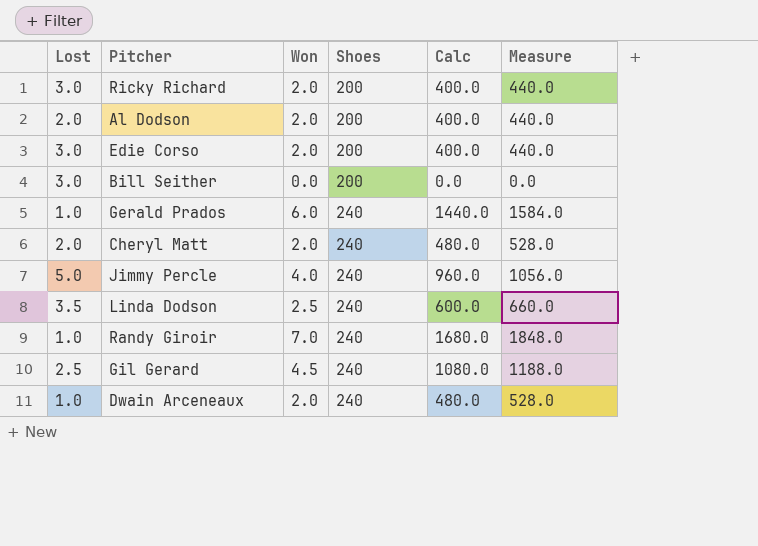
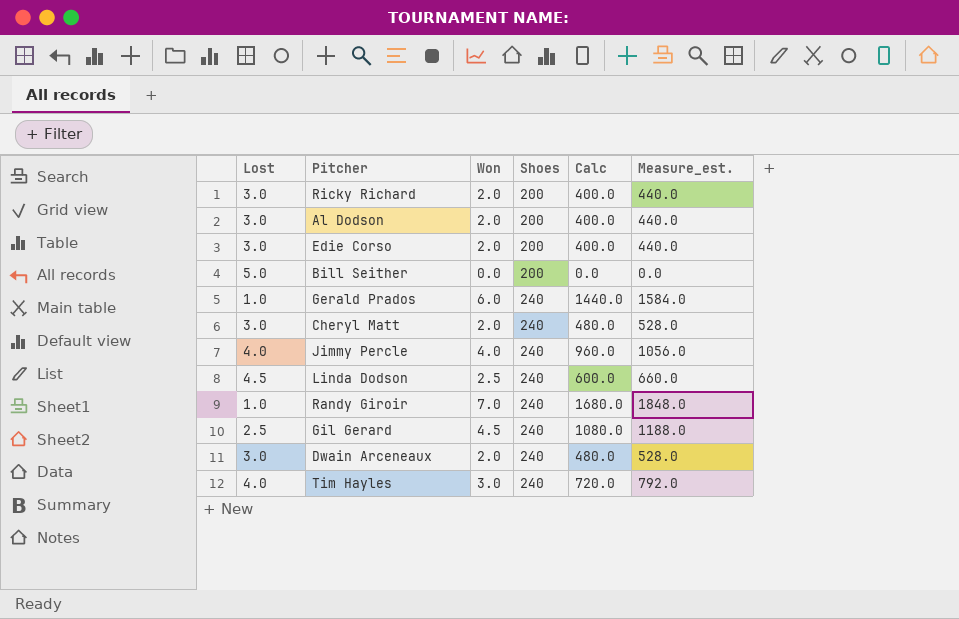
column name: Measure -> Measure_est.
Al Dodson | Lost: 2.0 -> 3.0
Bill Seither | Lost: 3.0 -> 5.0
Cheryl Matt | Lost: 2.0 -> 3.0
Jimmy Percle | Lost: 5.0 -> 4.0
Linda Dodson | Lost: 3.5 -> 4.5
Dwain Arceneaux | Lost: 1.0 -> 3.0
row Tim Hayles: none -> 4.0 | 3.0 | 240 | 720.0 | 792.0

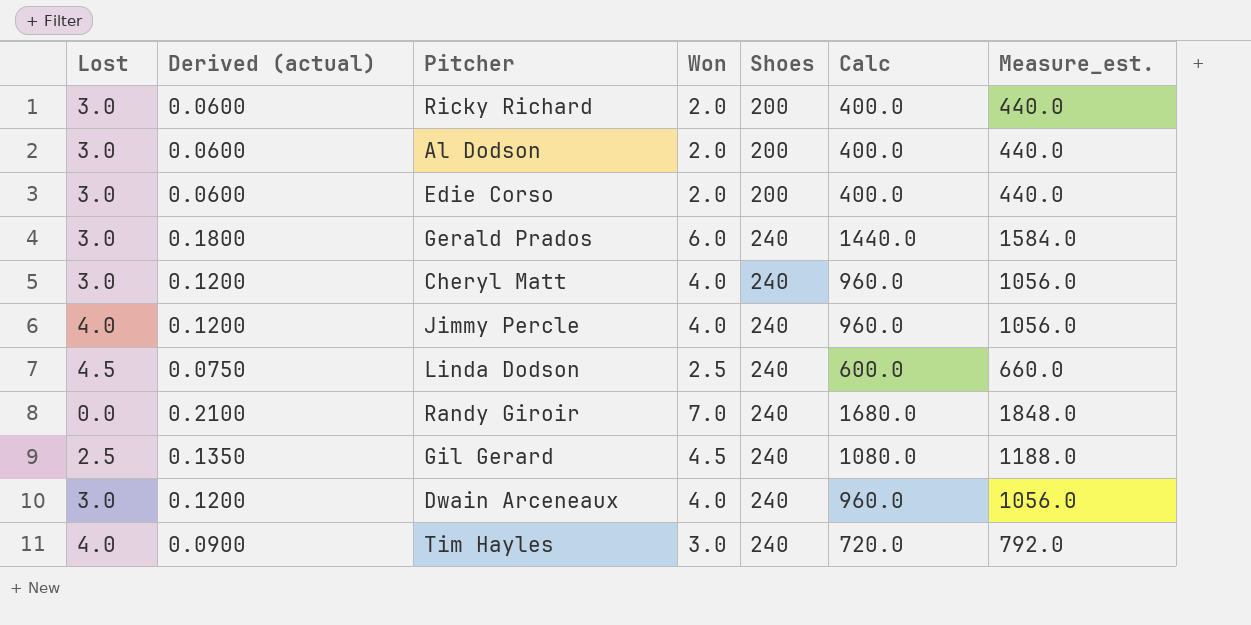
column Derived (actual) | formula: none -> [Won] * 0.03
row Bill Seither: 5.0 | 0.0 | 200 | 0.0 | 0.0 -> none
Gerald Prados | Lost: 1.0 -> 3.0
Cheryl Matt | Won: 2.0 -> 4.0
Cheryl Matt | Calc: 480.0 -> 960.0
Cheryl Matt | Measure_est.: 528.0 -> 1056.0
Randy Giroir | Lost: 1.0 -> 0.0
Dwain Arceneaux | Won: 2.0 -> 4.0
Dwain Arceneaux | Calc: 480.0 -> 960.0
Dwain Arceneaux | Measure_est.: 528.0 -> 1056.0

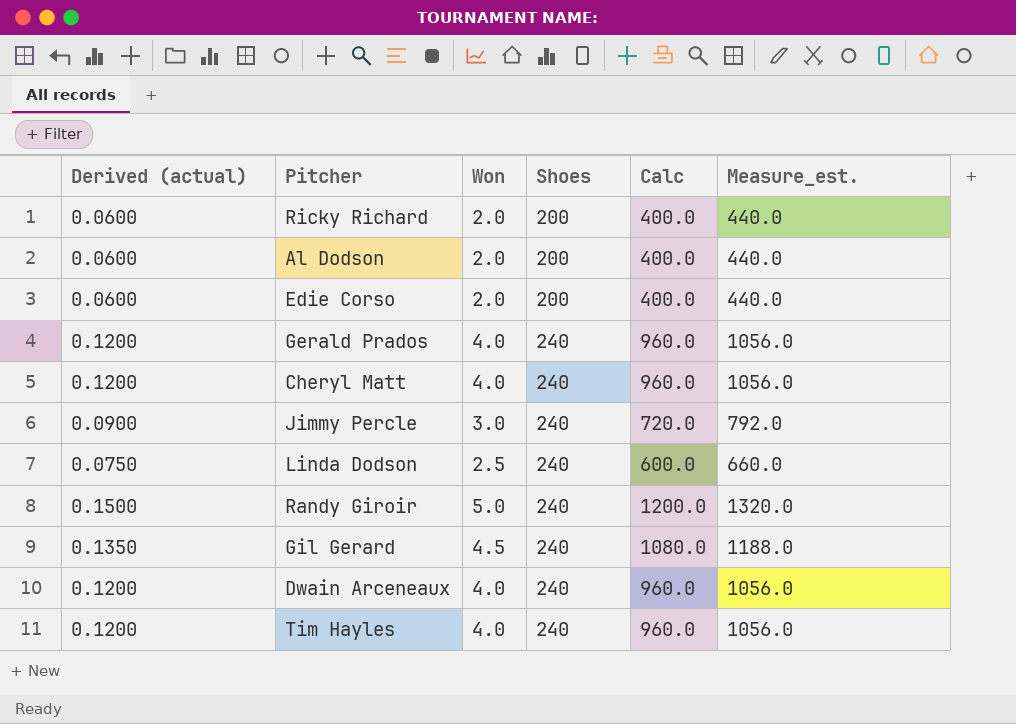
column Lost | position: 1 -> none
Gerald Prados | Derived (actual): 0.1800 -> 0.1200
Gerald Prados | Won: 6.0 -> 4.0
Gerald Prados | Calc: 1440.0 -> 960.0
Gerald Prados | Measure_est.: 1584.0 -> 1056.0
Jimmy Percle | Derived (actual): 0.1200 -> 0.0900
Jimmy Percle | Won: 4.0 -> 3.0
Jimmy Percle | Calc: 960.0 -> 720.0
Jimmy Percle | Measure_est.: 1056.0 -> 792.0
Randy Giroir | Derived (actual): 0.2100 -> 0.1500
Randy Giroir | Won: 7.0 -> 5.0
Randy Giroir | Calc: 1680.0 -> 1200.0
Randy Giroir | Measure_est.: 1848.0 -> 1320.0
Tim Hayles | Derived (actual): 0.0900 -> 0.1200
Tim Hayles | Won: 3.0 -> 4.0
Tim Hayles | Calc: 720.0 -> 960.0
Tim Hayles | Measure_est.: 792.0 -> 1056.0

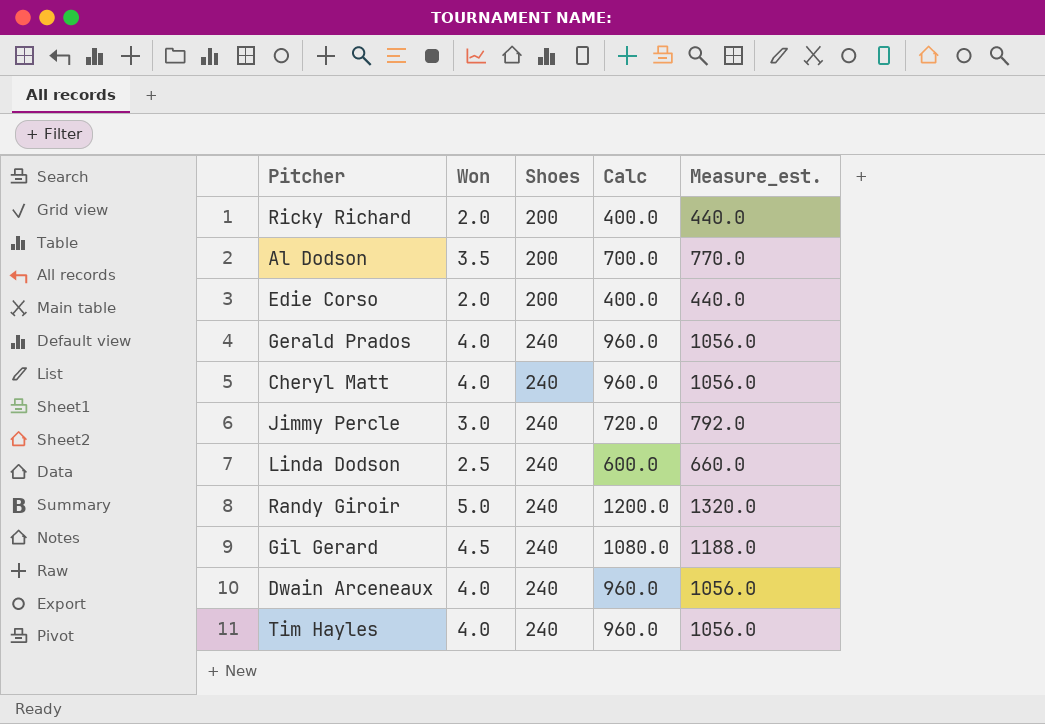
column Derived (actual) | formula: [Won] * 0.03 -> none
Al Dodson | Won: 2.0 -> 3.5
Al Dodson | Calc: 400.0 -> 700.0
Al Dodson | Measure_est.: 440.0 -> 770.0

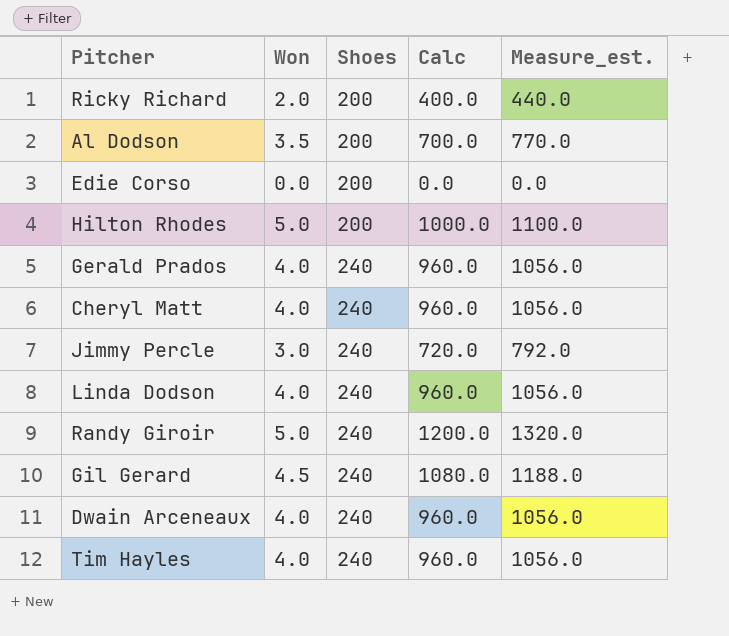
Edie Corso | Won: 2.0 -> 0.0
Edie Corso | Calc: 400.0 -> 0.0
Edie Corso | Measure_est.: 440.0 -> 0.0
row Hilton Rhodes: none -> 5.0 | 200 | 1000.0 | 1100.0
Linda Dodson | Won: 2.5 -> 4.0
Linda Dodson | Calc: 600.0 -> 960.0
Linda Dodson | Measure_est.: 660.0 -> 1056.0

